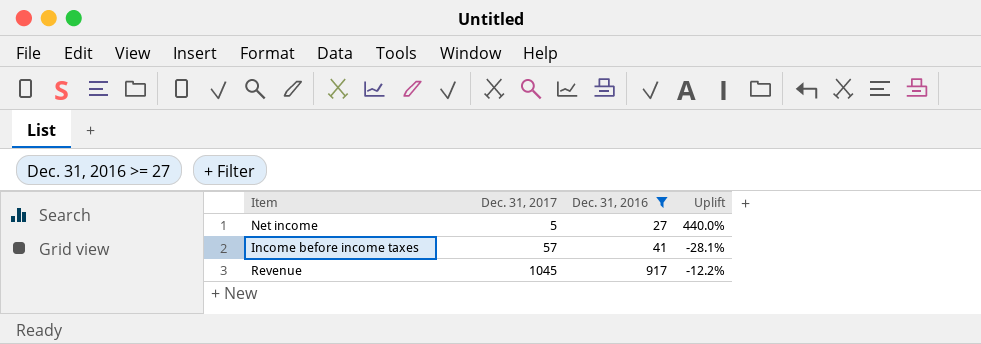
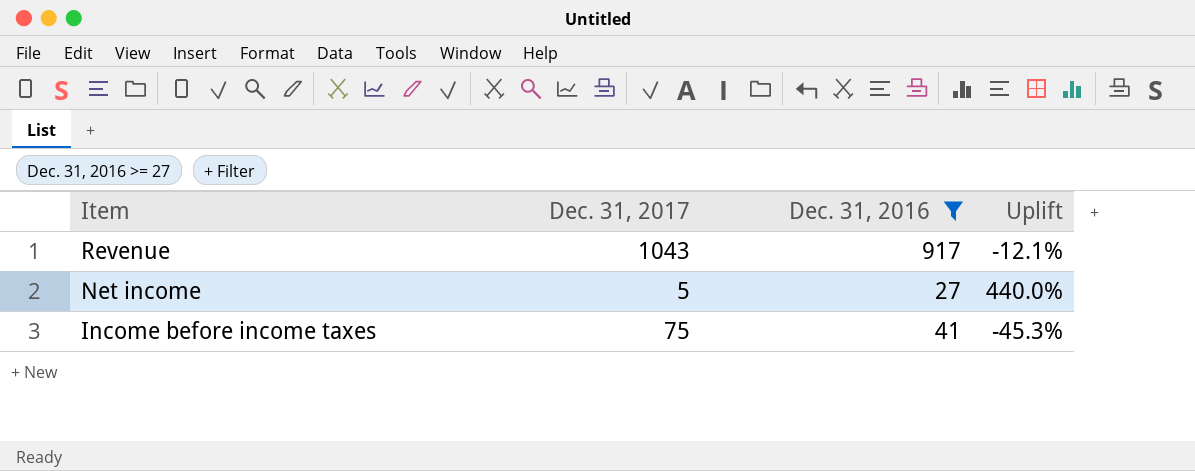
row order: Dec. 31, 2017 ascending -> Item descending
Revenue | Dec. 31, 2017: 1045 -> 1043
Revenue | Uplift: -12.2% -> -12.1%
Income before income taxes | Dec. 31, 2017: 57 -> 75
Income before income taxes | Uplift: -28.1% -> -45.3%

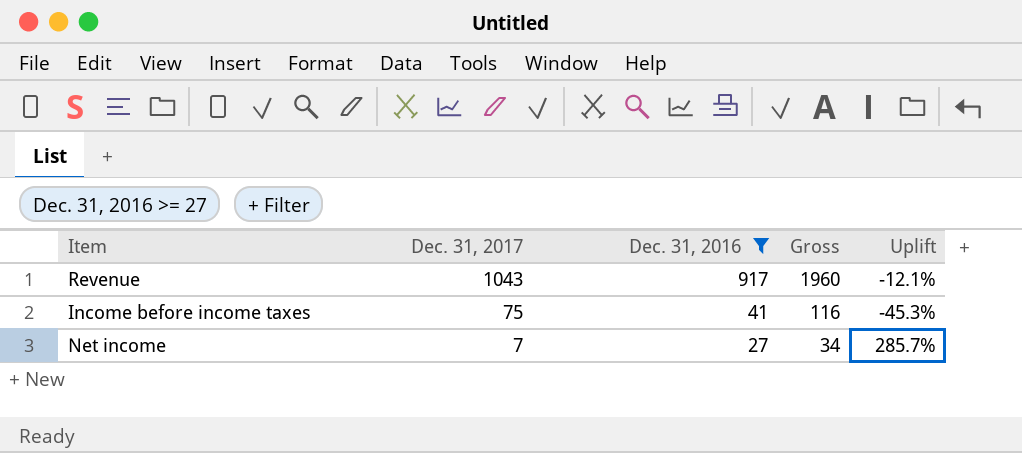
row order: Item descending -> Dec. 31, 2017 descending
column Gross | formula: none -> [Dec. 31, 2017] + [Dec. 31, 2016]
Net income | Dec. 31, 2017: 5 -> 7
Net income | Uplift: 440.0% -> 285.7%

